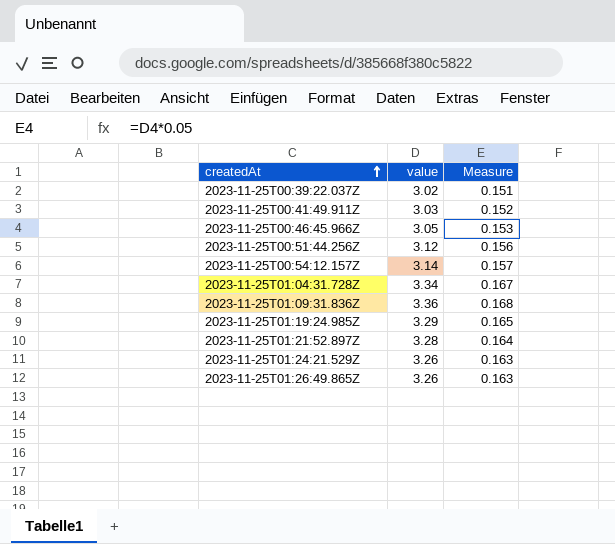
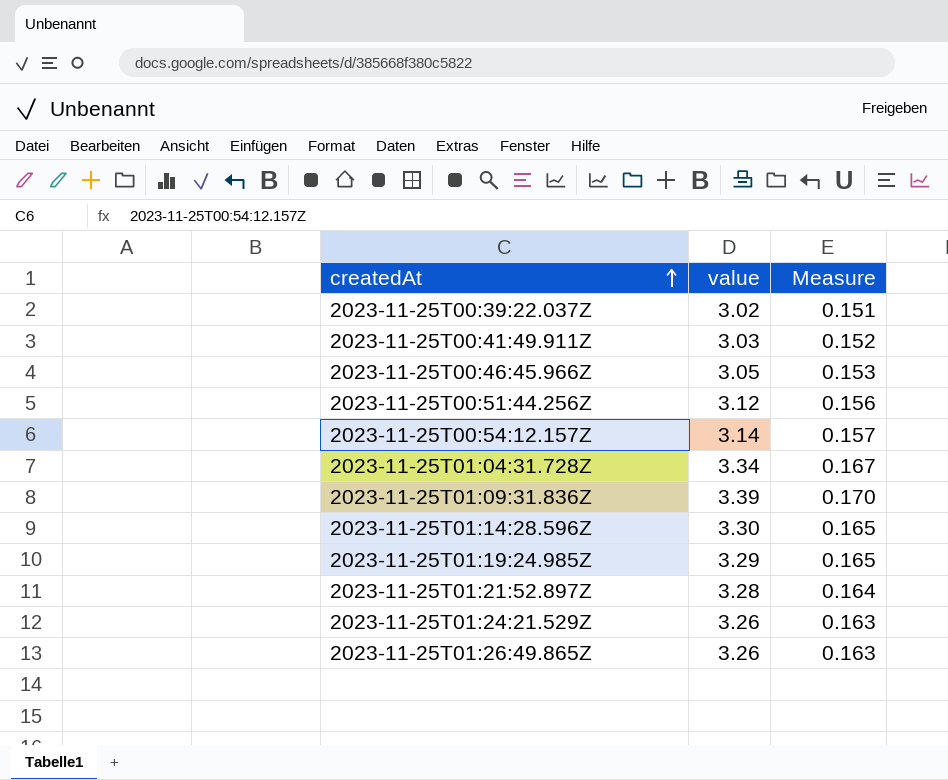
2023-11-25T01:09:31.836Z | value: 3.36 -> 3.39
2023-11-25T01:09:31.836Z | Measure: 0.168 -> 0.170
row 2023-11-25T01:14:28.596Z: none -> 3.30 | 0.165

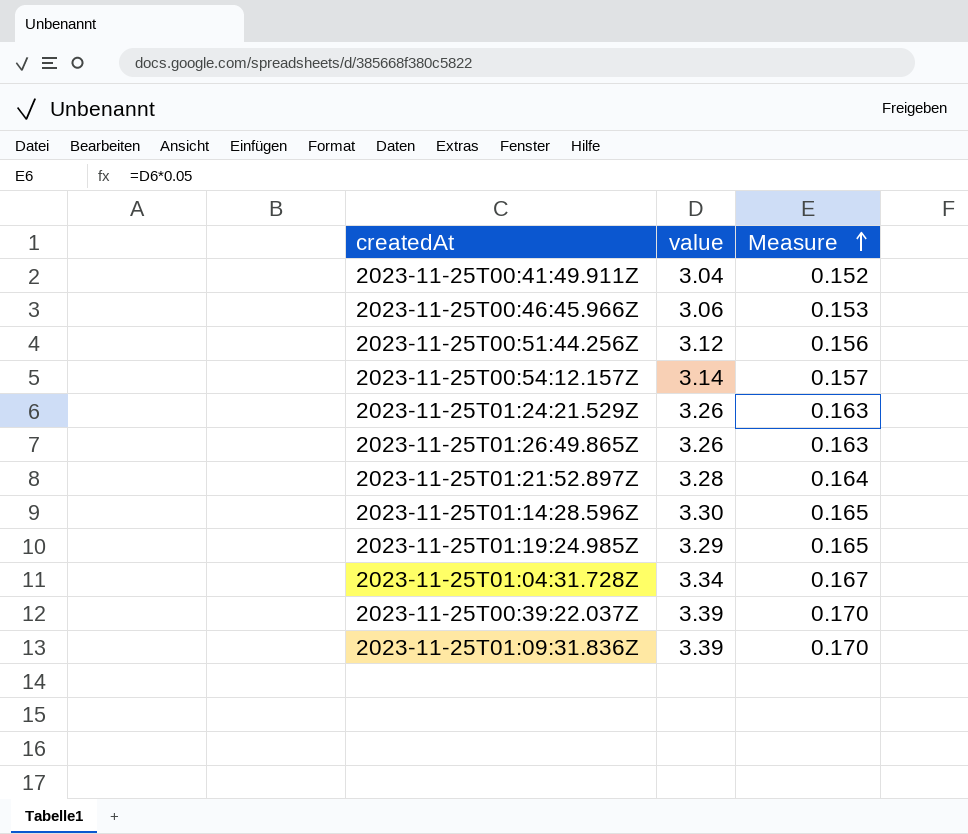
row order: createdAt ascending -> Measure ascending
2023-11-25T00:41:49.911Z | value: 3.03 -> 3.04
2023-11-25T00:46:45.966Z | value: 3.05 -> 3.06
2023-11-25T00:39:22.037Z | value: 3.02 -> 3.39
2023-11-25T00:39:22.037Z | Measure: 0.151 -> 0.170

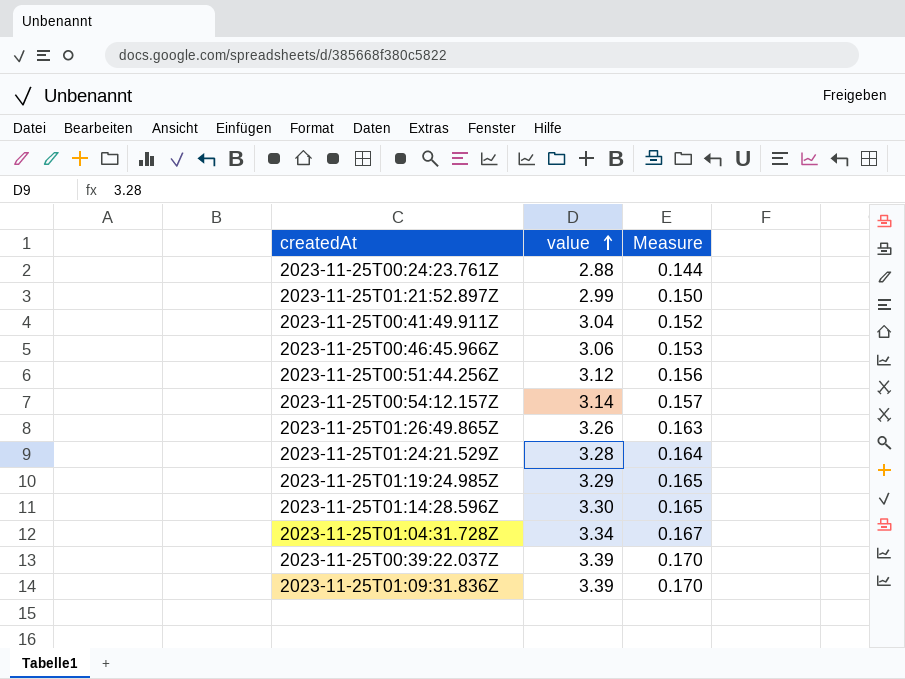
row order: Measure ascending -> value ascending
row 2023-11-25T00:24:23.761Z: none -> 2.88 | 0.144
2023-11-25T01:21:52.897Z | value: 3.28 -> 2.99
2023-11-25T01:21:52.897Z | Measure: 0.164 -> 0.150
2023-11-25T01:24:21.529Z | value: 3.26 -> 3.28
2023-11-25T01:24:21.529Z | Measure: 0.163 -> 0.164

